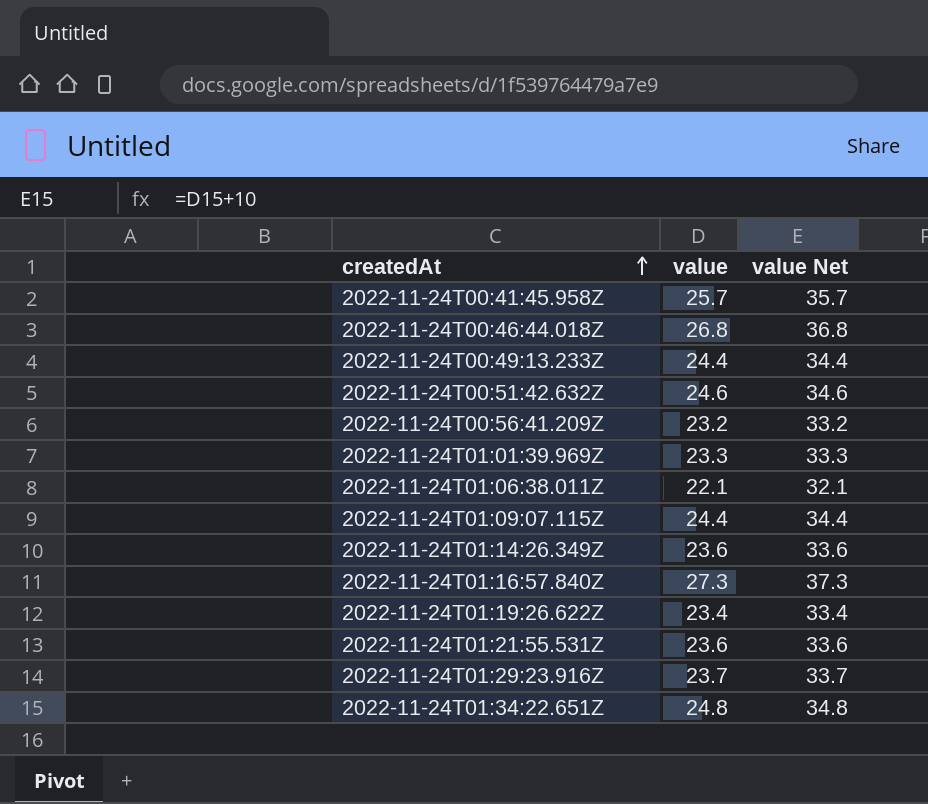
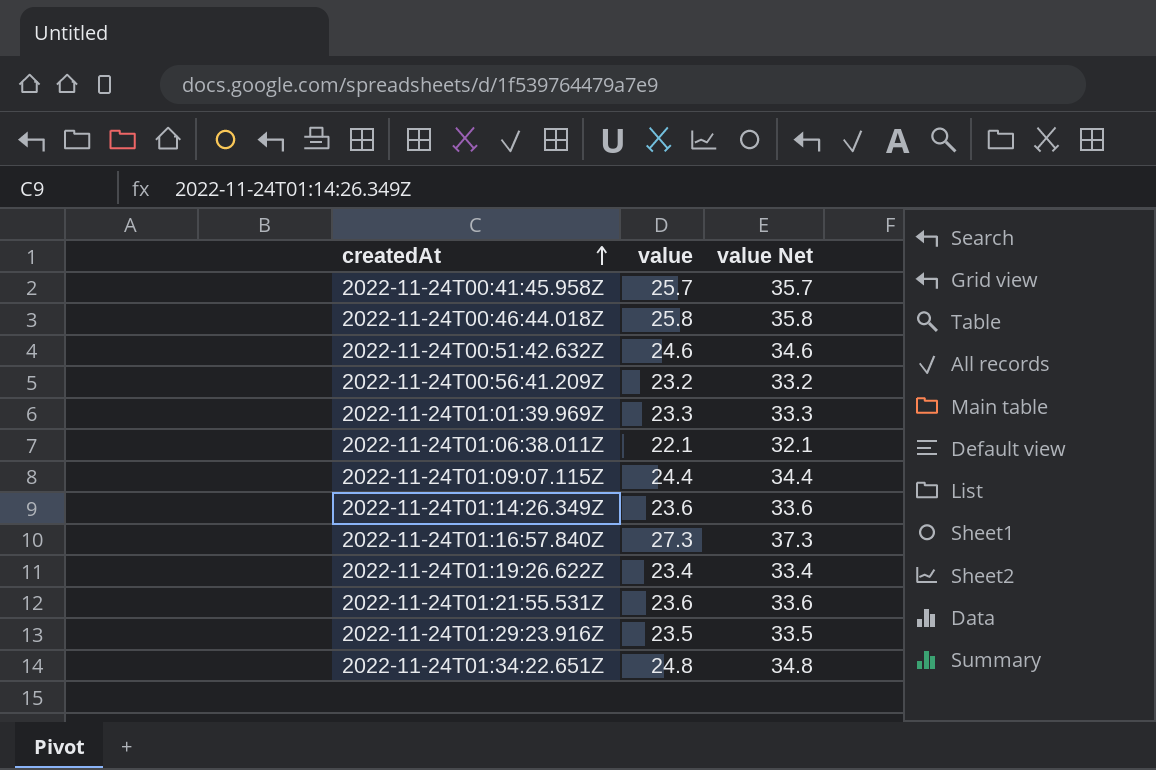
row 2022-11-24T00:49:13.233Z: 24.4 | 34.4 -> none
2022-11-24T00:46:44.018Z | value: 26.8 -> 25.8
2022-11-24T00:46:44.018Z | value Net: 36.8 -> 35.8
2022-11-24T01:29:23.916Z | value: 23.7 -> 23.5
2022-11-24T01:29:23.916Z | value Net: 33.7 -> 33.5

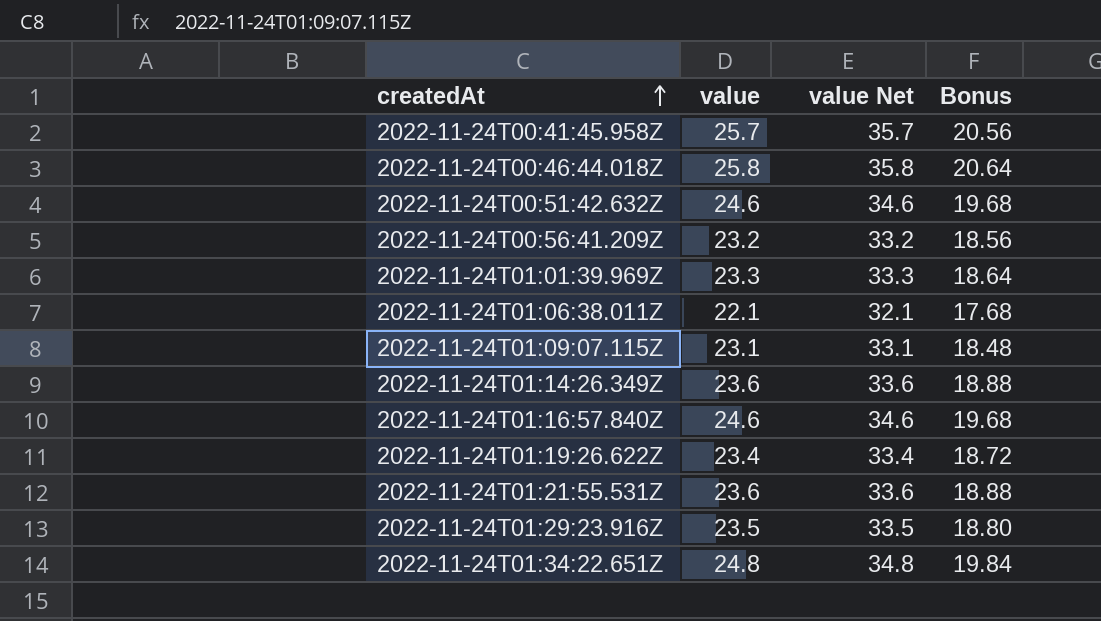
column Bonus | formula: none -> [value] * 0.8
2022-11-24T01:09:07.115Z | value: 24.4 -> 23.1
2022-11-24T01:09:07.115Z | value Net: 34.4 -> 33.1
2022-11-24T01:16:57.840Z | value: 27.3 -> 24.6
2022-11-24T01:16:57.840Z | value Net: 37.3 -> 34.6

